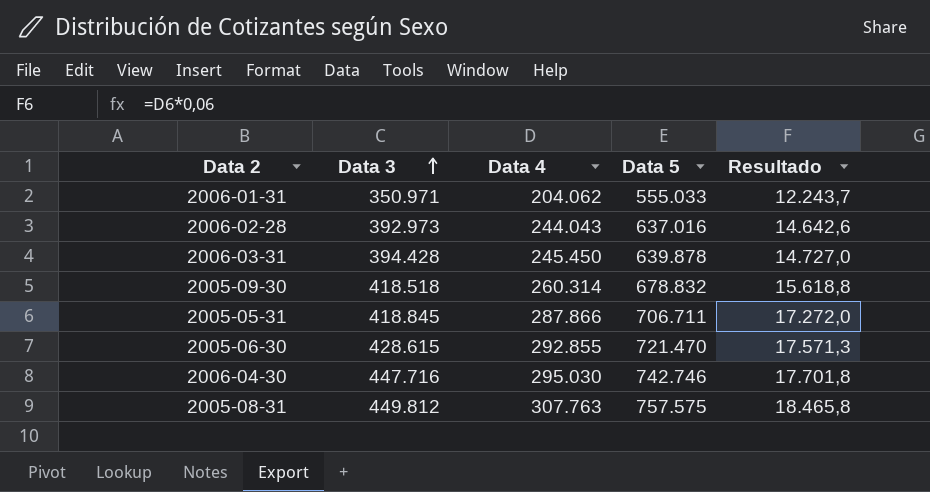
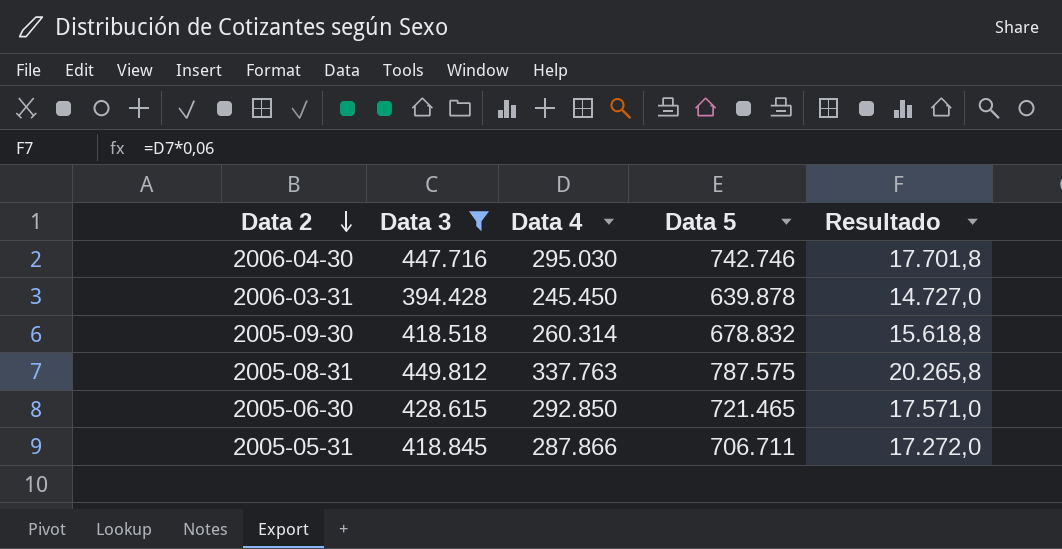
filter: none -> Data 3 >= 394.428
row order: Data 3 ascending -> Data 2 descending
2005-08-31 | Data 4: 307.763 -> 337.763
2005-08-31 | Data 5: 757.575 -> 787.575
2005-08-31 | Resultado: 18.465,8 -> 20.265,8
2005-06-30 | Data 4: 292.855 -> 292.850
2005-06-30 | Data 5: 721.470 -> 721.465
2005-06-30 | Resultado: 17.571,3 -> 17.571,0

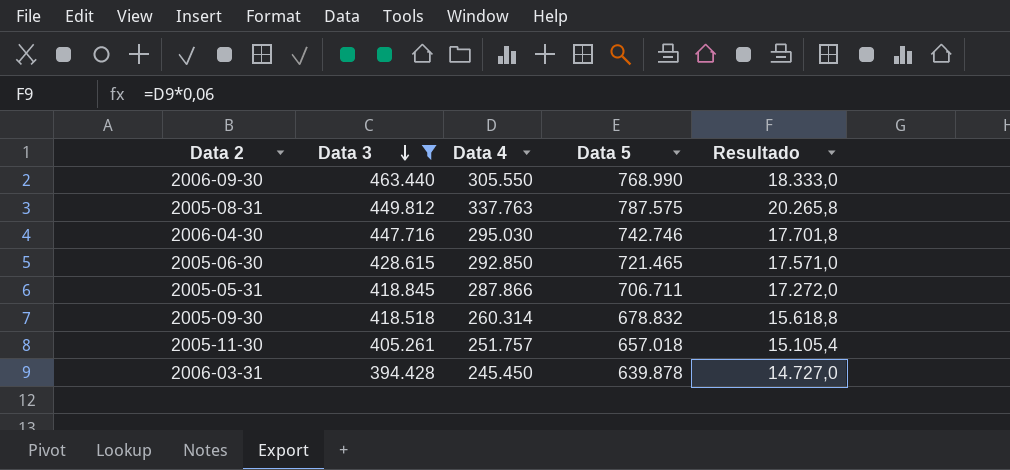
row order: Data 2 descending -> Data 3 descending
row 2006-09-30: none -> 463.440 | 305.550 | 768.990 | 18.333,0
row 2005-11-30: none -> 405.261 | 251.757 | 657.018 | 15.105,4

